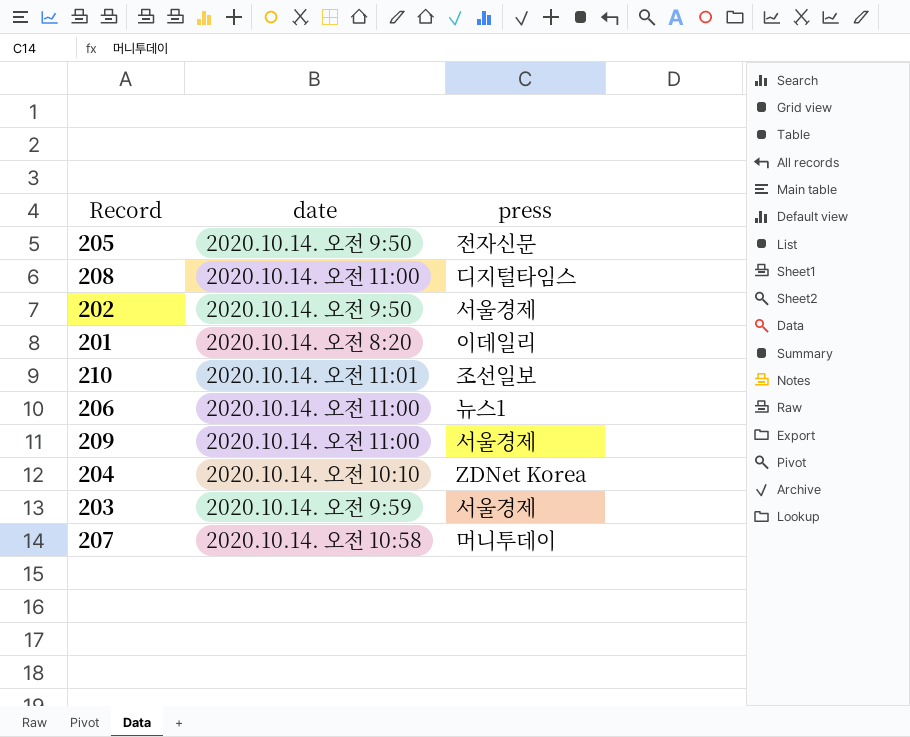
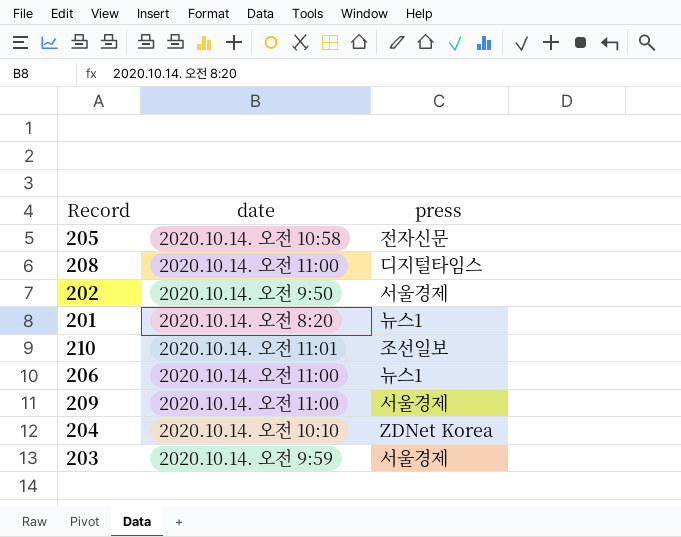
row 207: 2020.10.14. 오전 10:58 | 머니투데이 -> none
205 | date: 2020.10.14. 오전 9:50 -> 2020.10.14. 오전 10:58
201 | press: 이데일리 -> 뉴스1

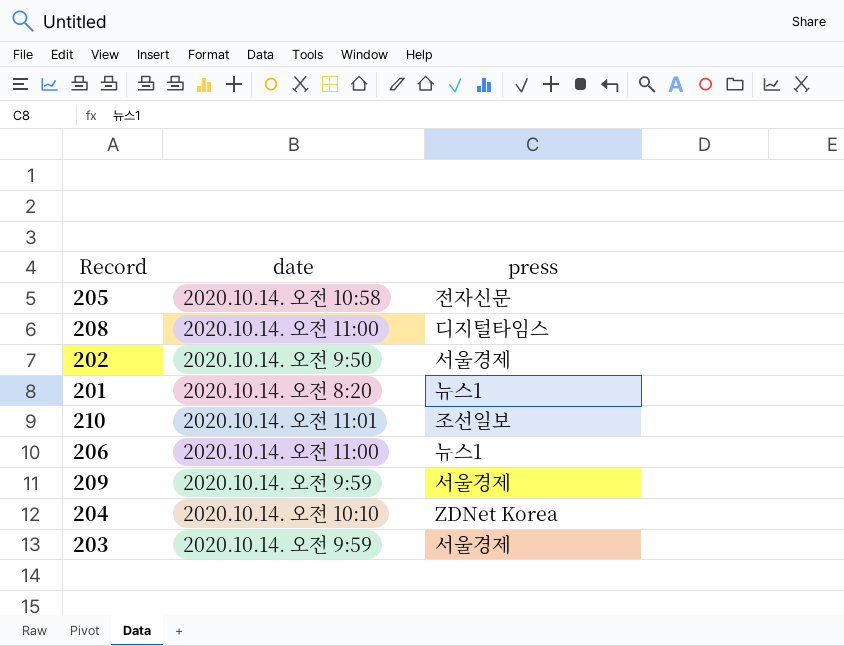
209 | date: 2020.10.14. 오전 11:00 -> 2020.10.14. 오전 9:59

